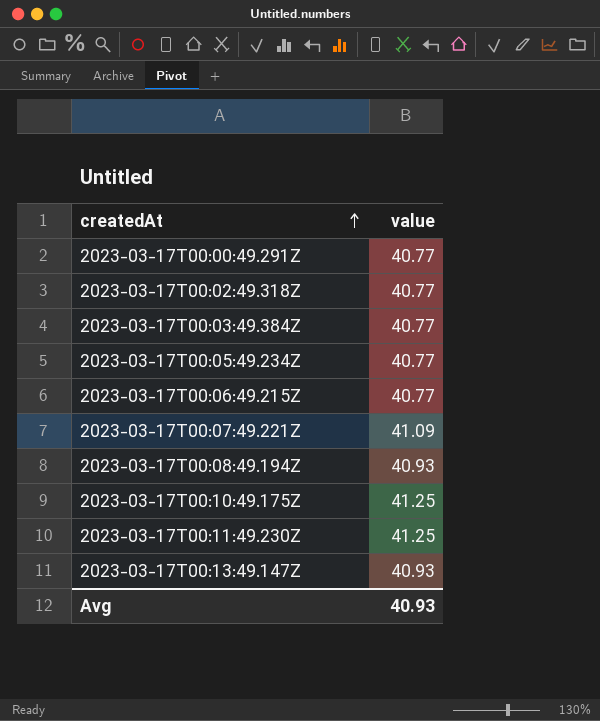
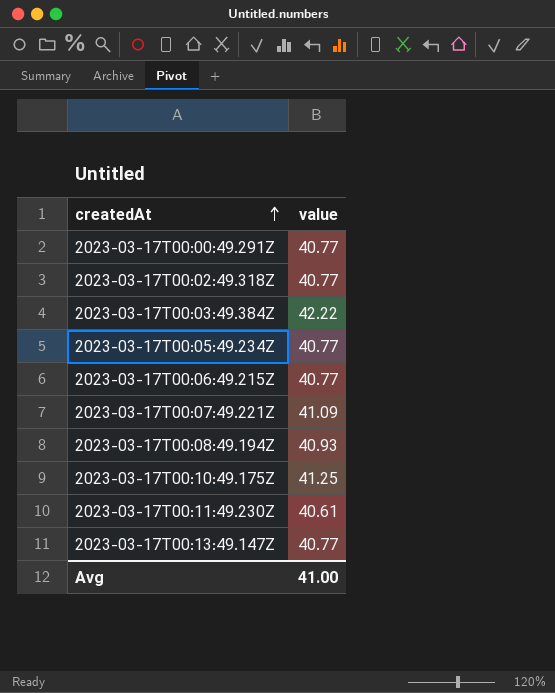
2023-03-17T00:03:49.384Z | value: 40.77 -> 42.22
2023-03-17T00:11:49.230Z | value: 41.25 -> 40.61
2023-03-17T00:13:49.147Z | value: 40.93 -> 40.77
Avg | value: 40.93 -> 41.00

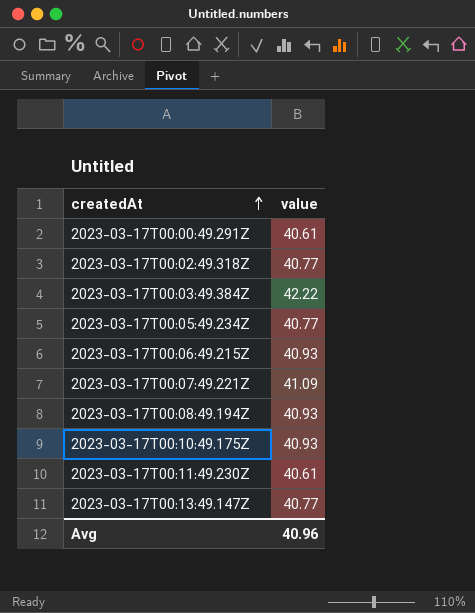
2023-03-17T00:00:49.291Z | value: 40.77 -> 40.61
2023-03-17T00:06:49.215Z | value: 40.77 -> 40.93
2023-03-17T00:10:49.175Z | value: 41.25 -> 40.93
Avg | value: 41.00 -> 40.96

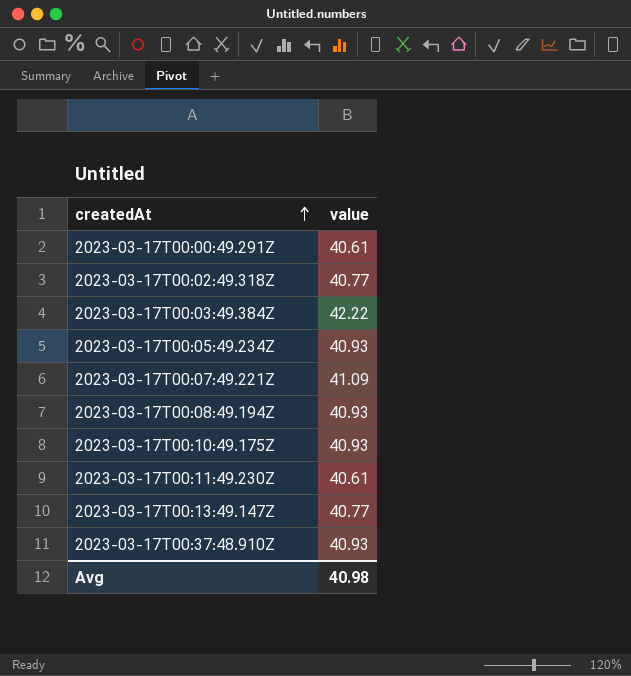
row 2023-03-17T00:06:49.215Z: 40.93 -> none
2023-03-17T00:05:49.234Z | value: 40.77 -> 40.93
row 2023-03-17T00:37:48.910Z: none -> 40.93
Avg | value: 40.96 -> 40.98

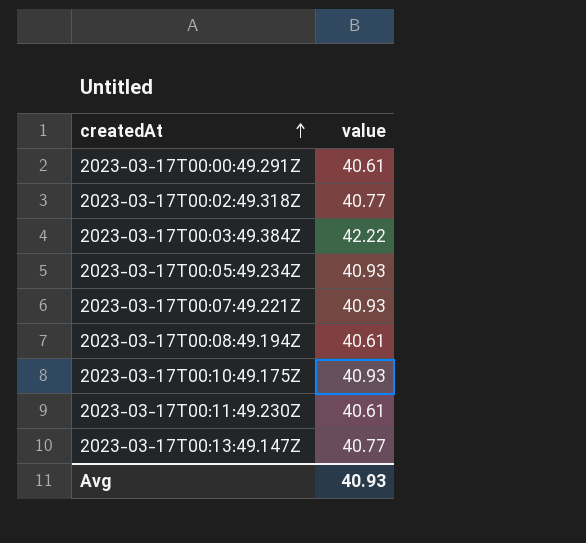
row 2023-03-17T00:37:48.910Z: 40.93 -> none
2023-03-17T00:07:49.221Z | value: 41.09 -> 40.93
2023-03-17T00:08:49.194Z | value: 40.93 -> 40.61
Avg | value: 40.98 -> 40.93

